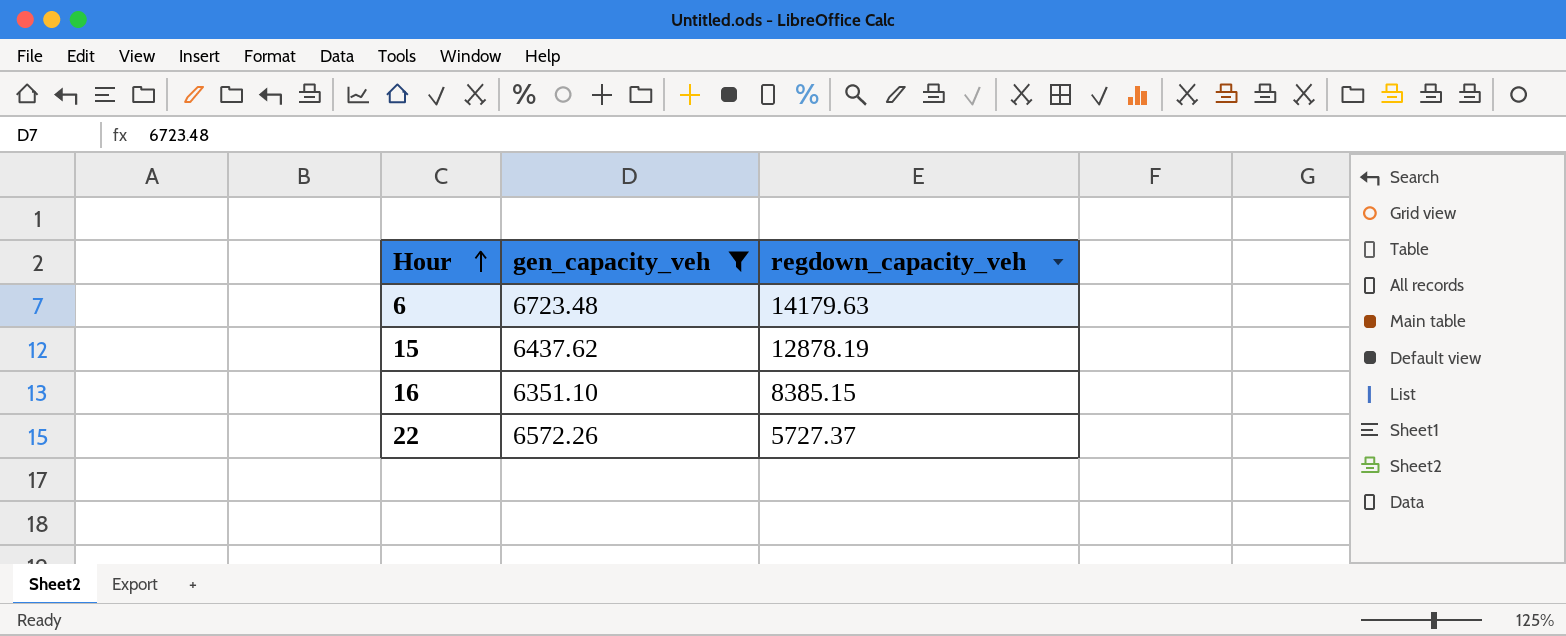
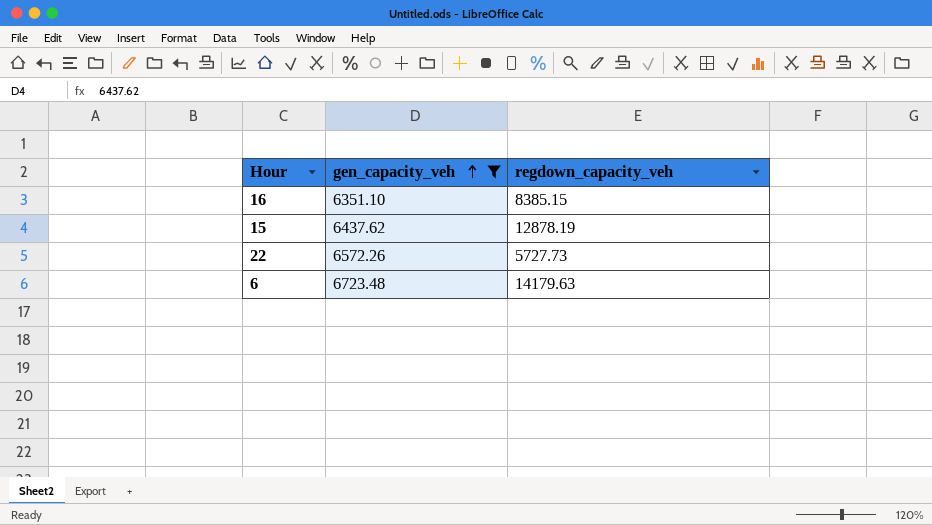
row order: Hour ascending -> gen_capacity_veh ascending
22 | regdown_capacity_veh: 5727.37 -> 5727.73

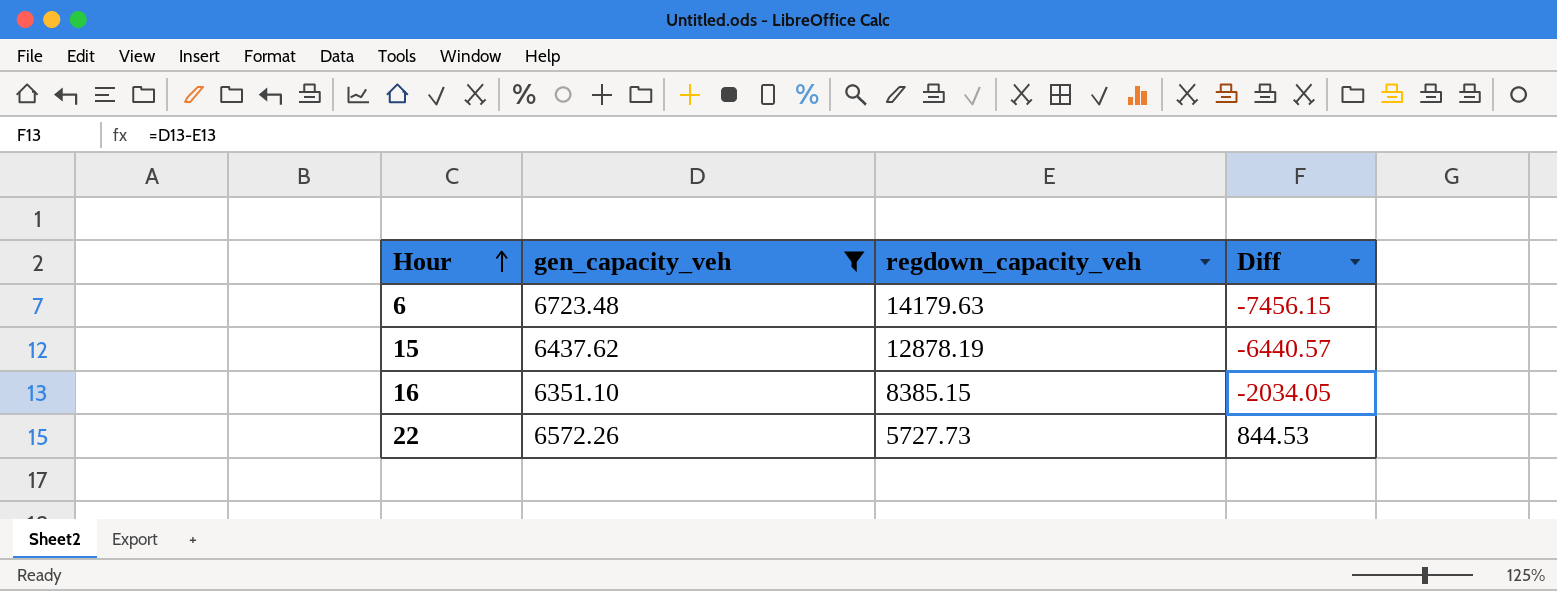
row order: gen_capacity_veh ascending -> Hour ascending
column Diff | formula: none -> [gen_capacity_veh] - [regdown_capacity_veh]

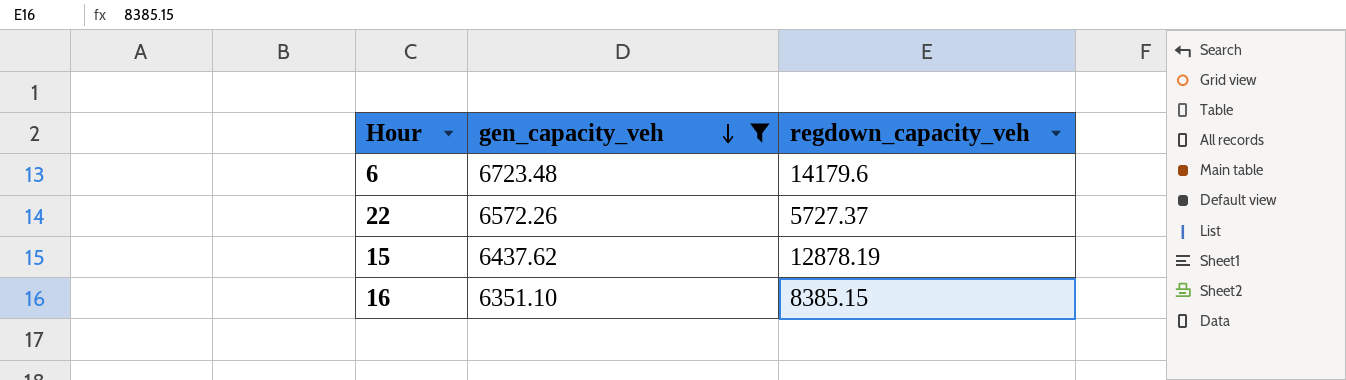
row order: Hour ascending -> gen_capacity_veh descending
column Diff | formula: [gen_capacity_veh] - [regdown_capacity_veh] -> none
6 | regdown_capacity_veh: 14179.63 -> 14179.6
22 | regdown_capacity_veh: 5727.73 -> 5727.37

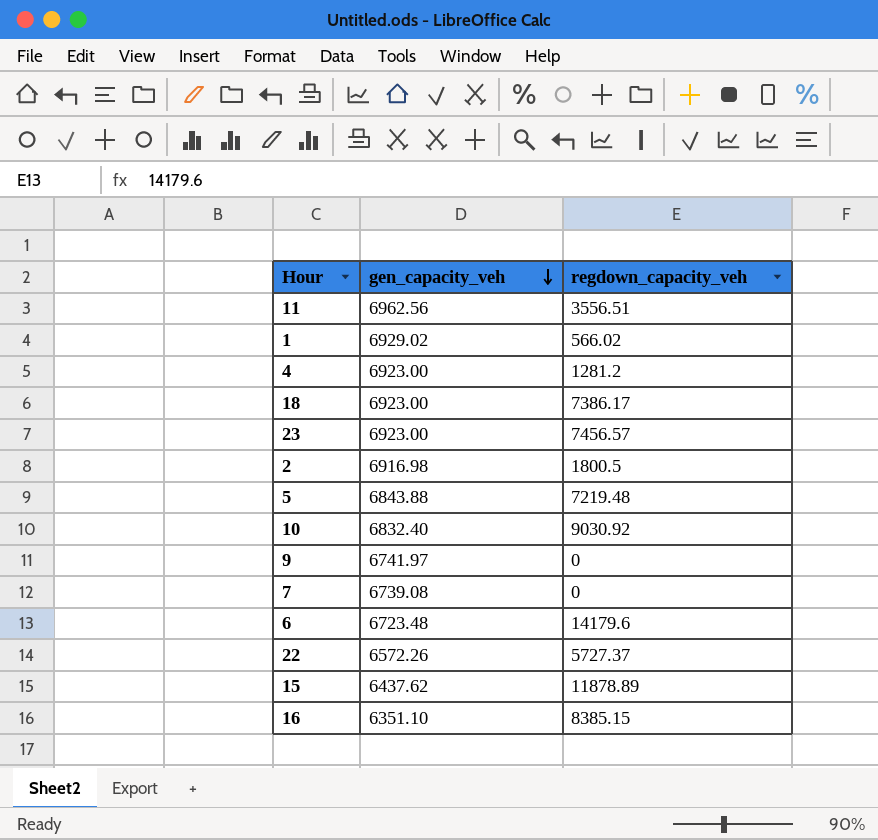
filter: gen_capacity_veh <= 6723.48 -> none
15 | regdown_capacity_veh: 12878.19 -> 11878.89

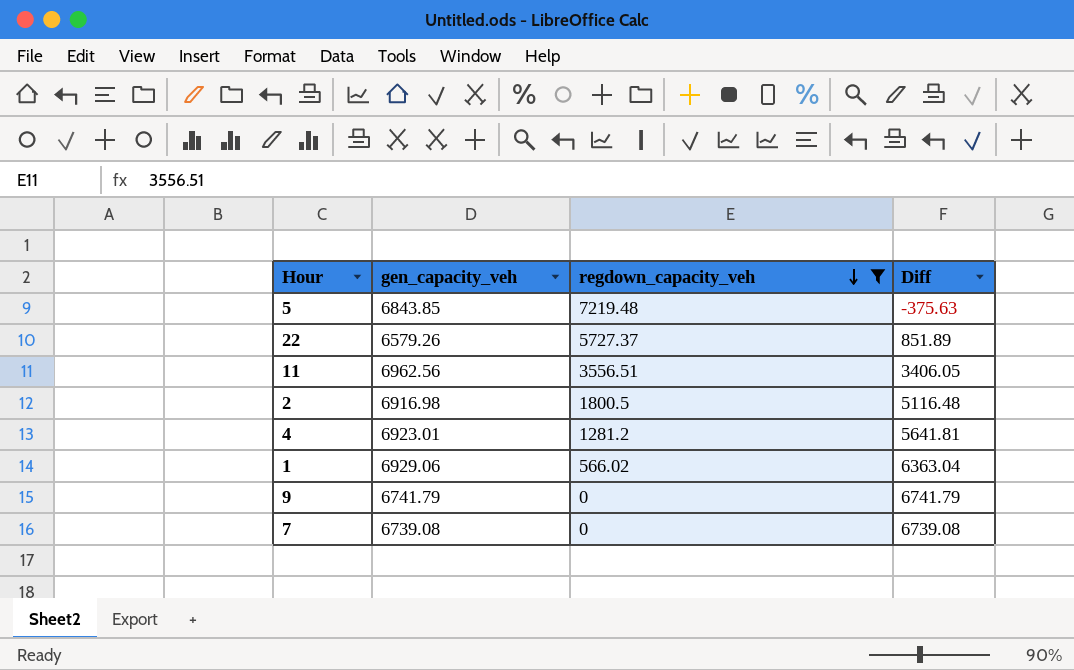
filter: none -> regdown_capacity_veh <= 7219.48
row order: gen_capacity_veh descending -> regdown_capacity_veh descending
column Diff | formula: none -> [gen_capacity_veh] - [regdown_capacity_veh]
5 | gen_capacity_veh: 6843.88 -> 6843.85
22 | gen_capacity_veh: 6572.26 -> 6579.26
4 | gen_capacity_veh: 6923.00 -> 6923.01
1 | gen_capacity_veh: 6929.02 -> 6929.06
9 | gen_capacity_veh: 6741.97 -> 6741.79

